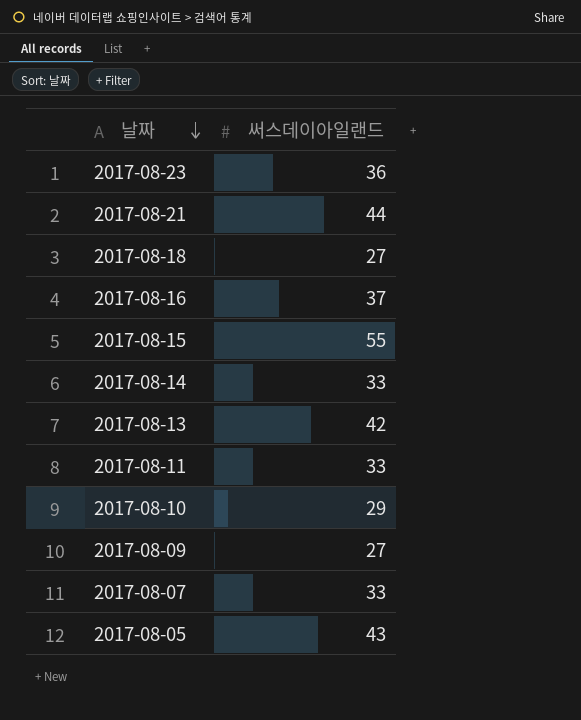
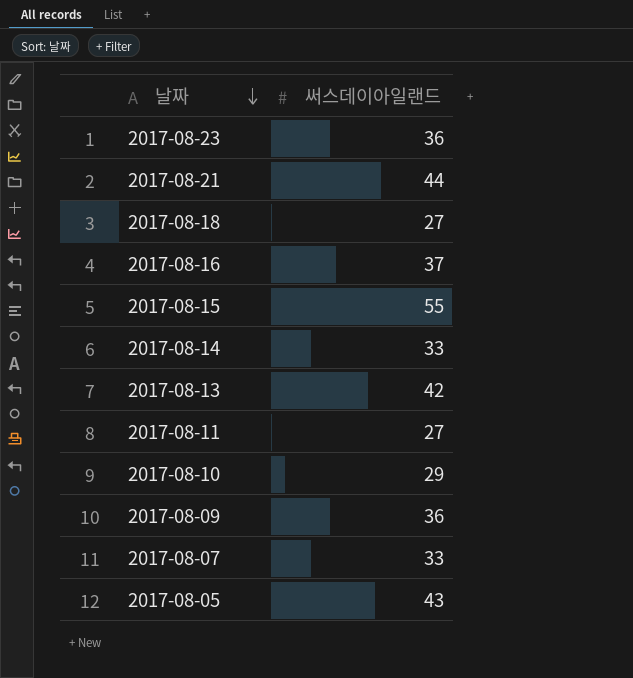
2017-08-11 | 써스데이아일랜드: 33 -> 27
2017-08-09 | 써스데이아일랜드: 27 -> 36

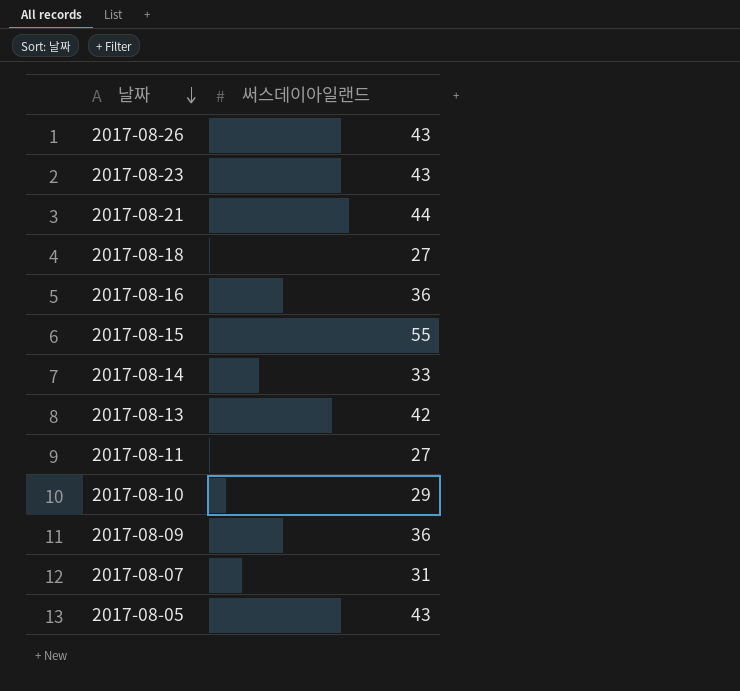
row 2017-08-26: none -> 43
2017-08-23 | 써스데이아일랜드: 36 -> 43
2017-08-16 | 써스데이아일랜드: 37 -> 36
2017-08-07 | 써스데이아일랜드: 33 -> 31

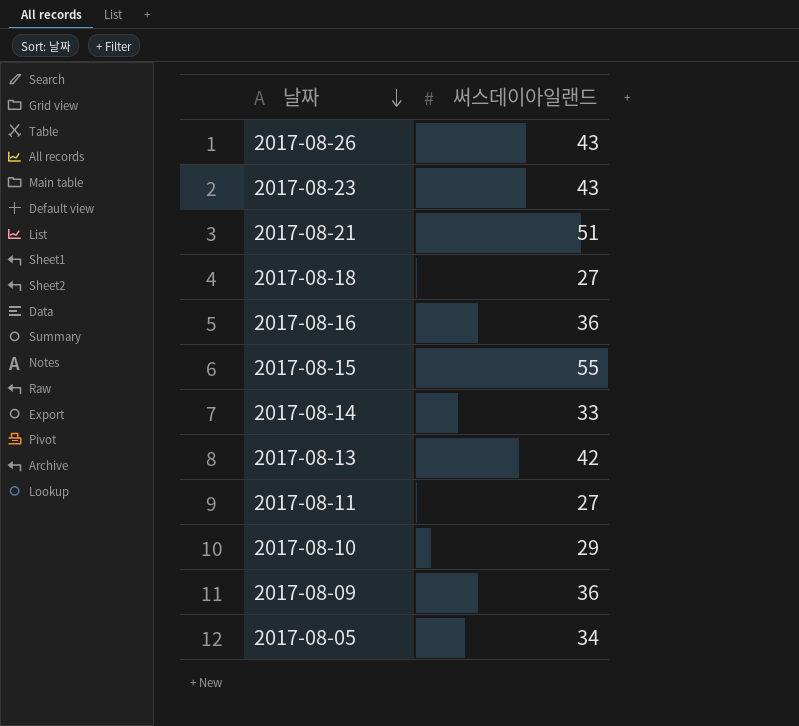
row 2017-08-07: 31 -> none
2017-08-21 | 써스데이아일랜드: 44 -> 51
2017-08-05 | 써스데이아일랜드: 43 -> 34

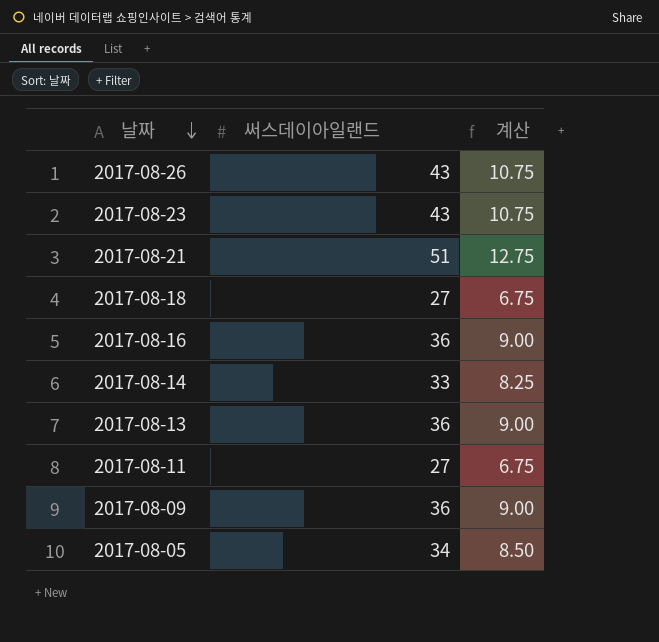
column 계산 | formula: none -> [써스데이아일랜드] * 0.25
row 2017-08-15: 55 -> none
row 2017-08-10: 29 -> none
2017-08-13 | 써스데이아일랜드: 42 -> 36

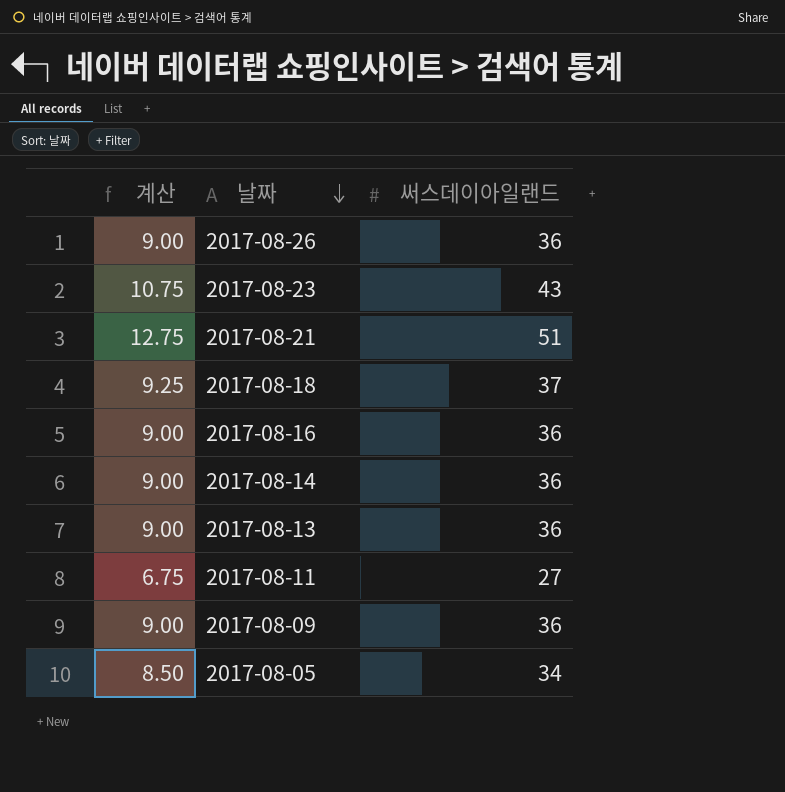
column 계산 | position: 3 -> 1
2017-08-26 | 계산: 10.75 -> 9.00
2017-08-26 | 써스데이아일랜드: 43 -> 36
2017-08-18 | 계산: 6.75 -> 9.25
2017-08-18 | 써스데이아일랜드: 27 -> 37
2017-08-14 | 계산: 8.25 -> 9.00
2017-08-14 | 써스데이아일랜드: 33 -> 36

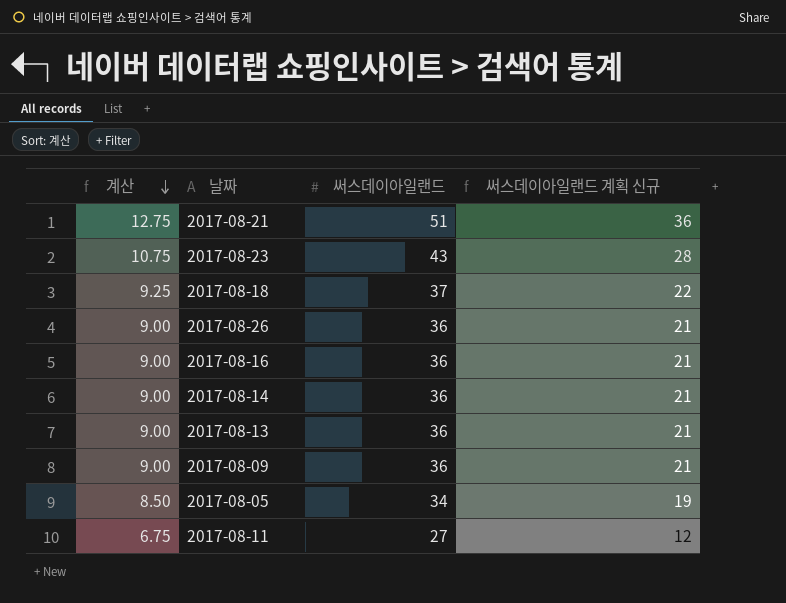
row order: 날짜 descending -> 계산 descending
column 써스데이아일랜드 계획 신규 | formula: none -> [써스데이아일랜드] - 15

